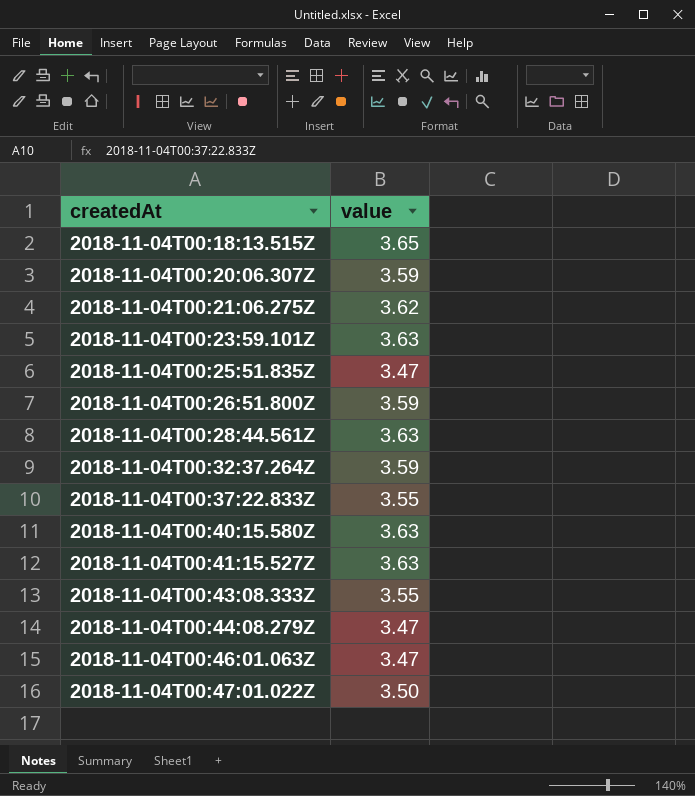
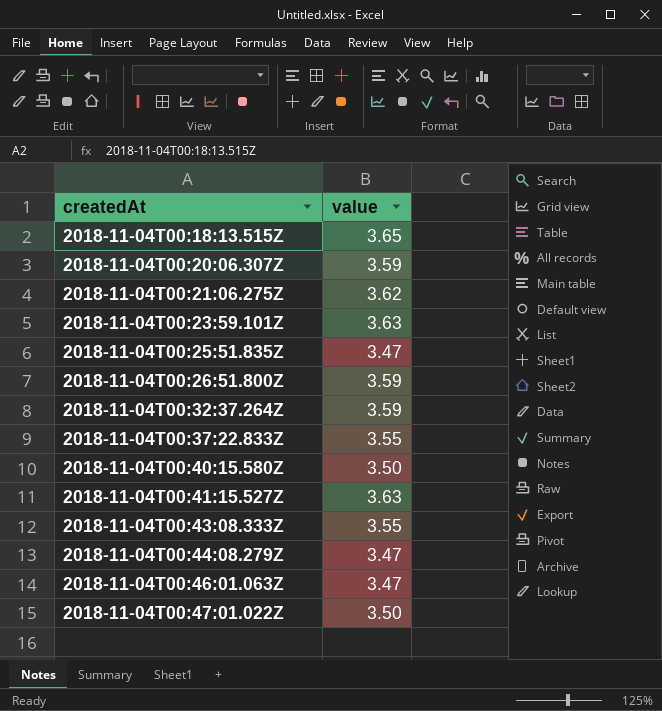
row 2018-11-04T00:28:44.561Z: 3.63 -> none
2018-11-04T00:40:15.580Z | value: 3.63 -> 3.50

